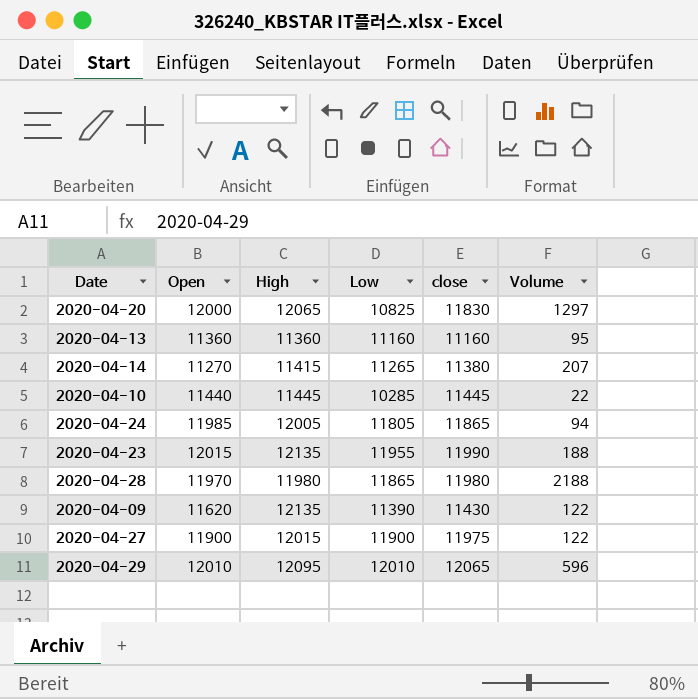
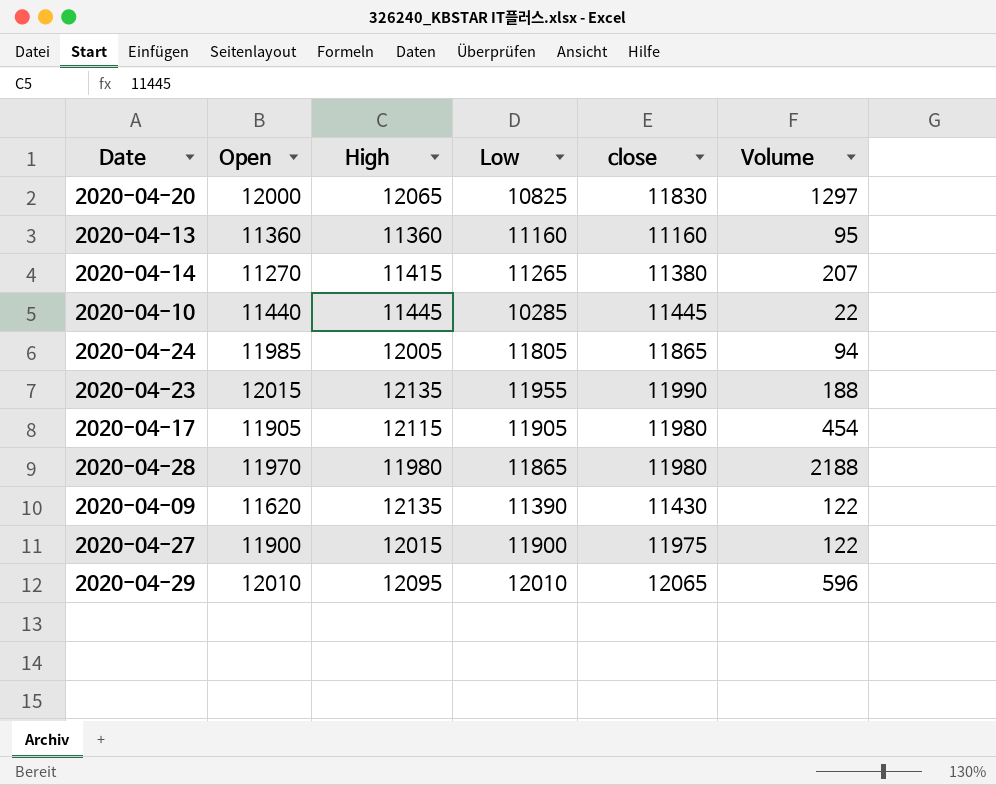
row 2020-04-17: none -> 11905 | 12115 | 11905 | 11980 | 454

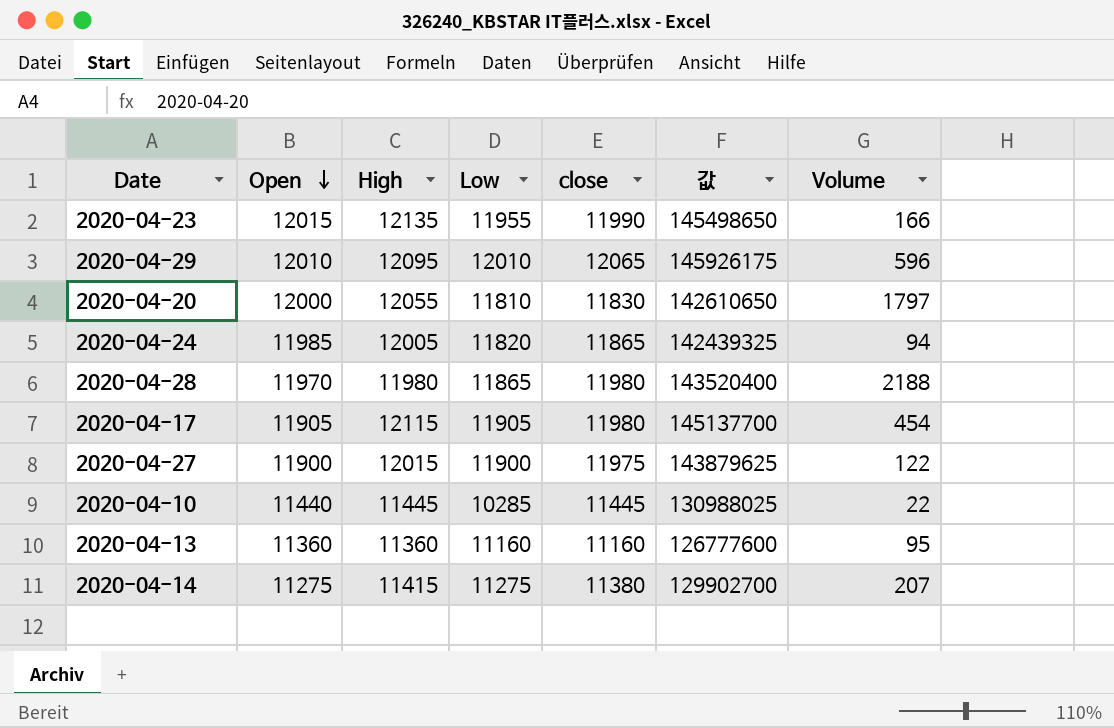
row order: none -> Open descending
column 값 | formula: none -> [High] * [close]
row 2020-04-09: 11620 | 12135 | 11390 | 11430 | 122 -> none
2020-04-23 | Volume: 188 -> 166
2020-04-20 | High: 12065 -> 12055
2020-04-20 | Low: 10825 -> 11810
2020-04-20 | Volume: 1297 -> 1797
2020-04-24 | Low: 11805 -> 11820
2020-04-14 | Open: 11270 -> 11275
2020-04-14 | Low: 11265 -> 11275

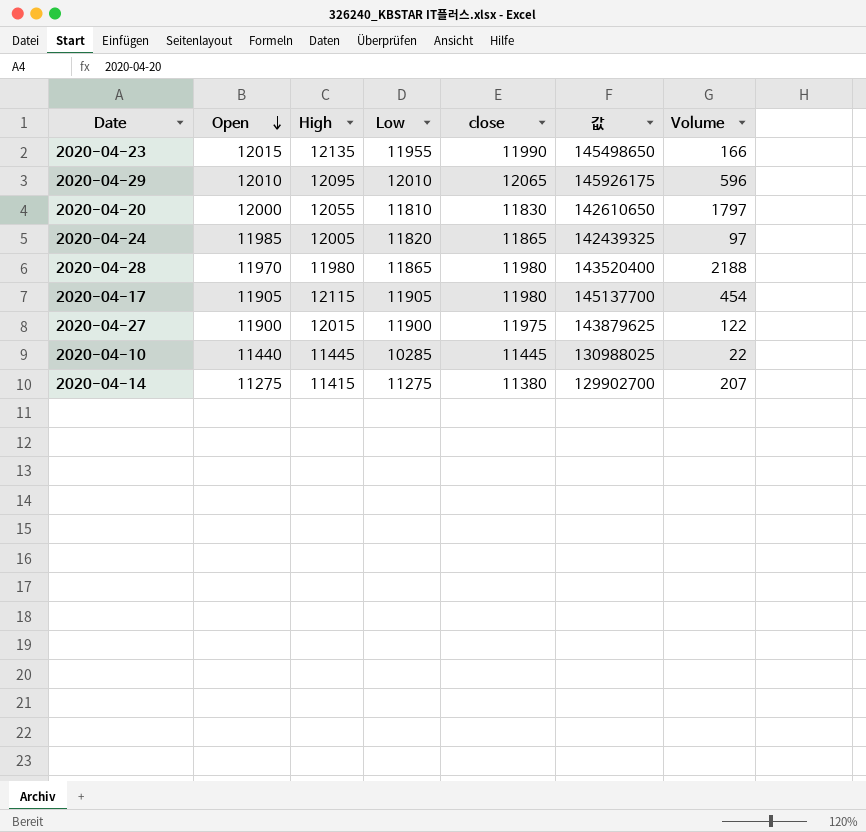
row 2020-04-13: 11360 | 11360 | 11160 | 11160 | 126777600 | 95 -> none
2020-04-24 | Volume: 94 -> 97

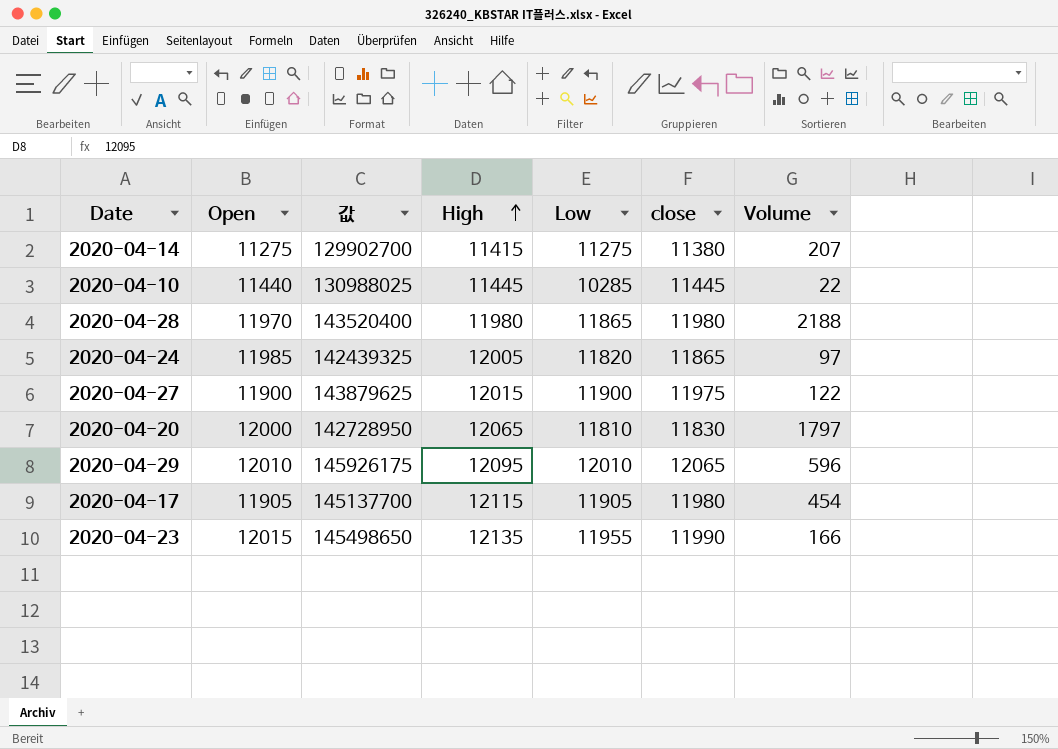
row order: Open descending -> High ascending
column 값 | position: 6 -> 3
2020-04-20 | 값: 142610650 -> 142728950
2020-04-20 | High: 12055 -> 12065

